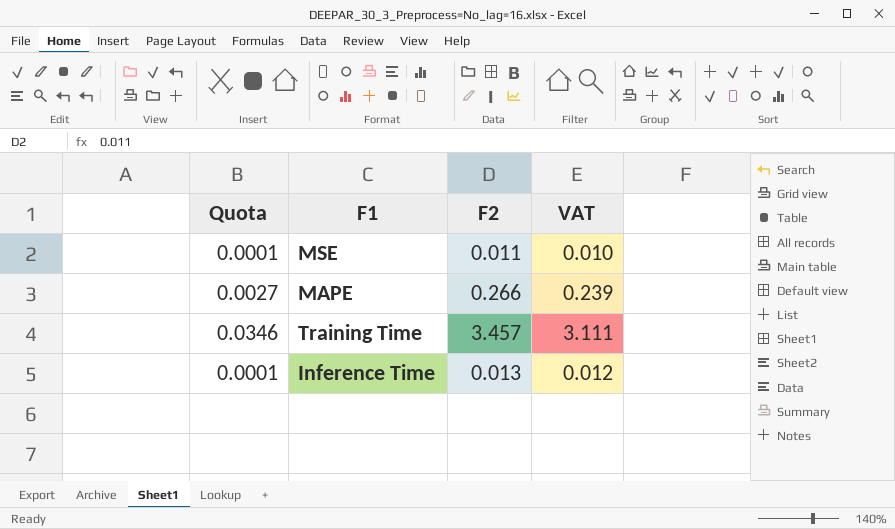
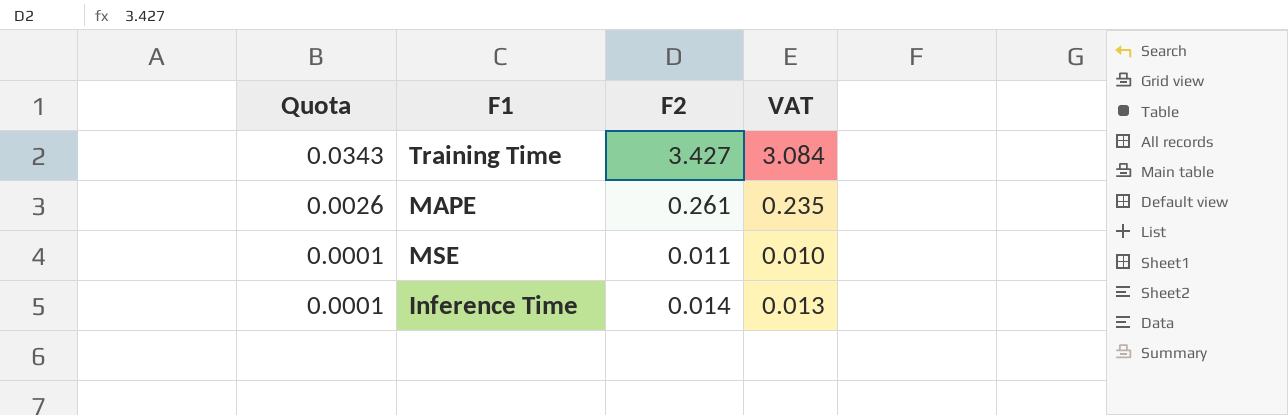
row order: none -> Quota descending
Training Time | Quota: 0.0346 -> 0.0343
Training Time | F2: 3.457 -> 3.427
Training Time | VAT: 3.111 -> 3.084
MAPE | Quota: 0.0027 -> 0.0026
MAPE | F2: 0.266 -> 0.261
MAPE | VAT: 0.239 -> 0.235
Inference Time | F2: 0.013 -> 0.014
Inference Time | VAT: 0.012 -> 0.013

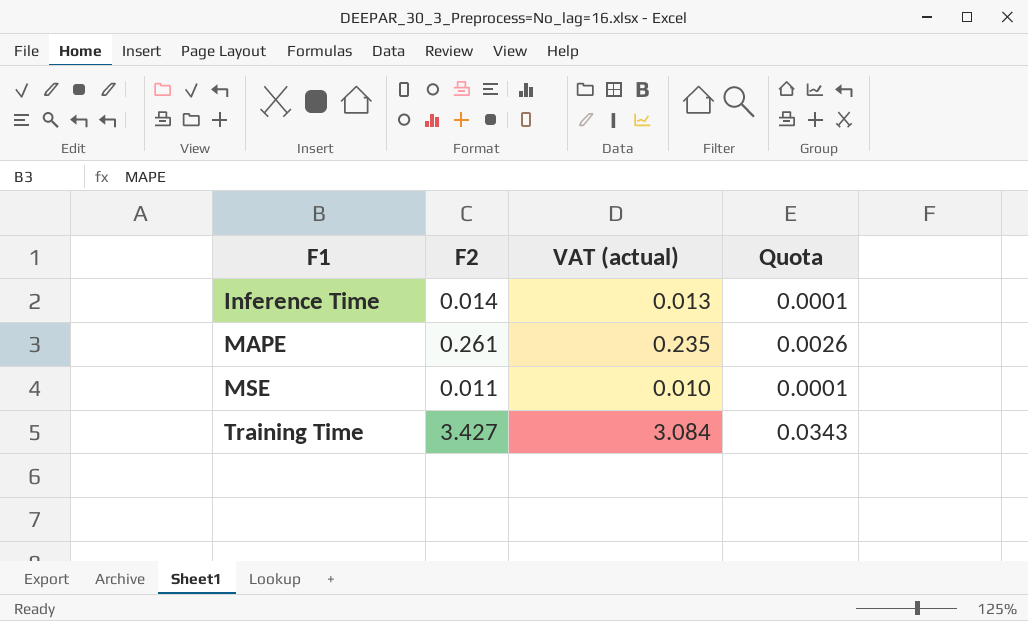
row order: Quota descending -> F1 ascending
column name: VAT -> VAT (actual)
column Quota | position: 1 -> 4

